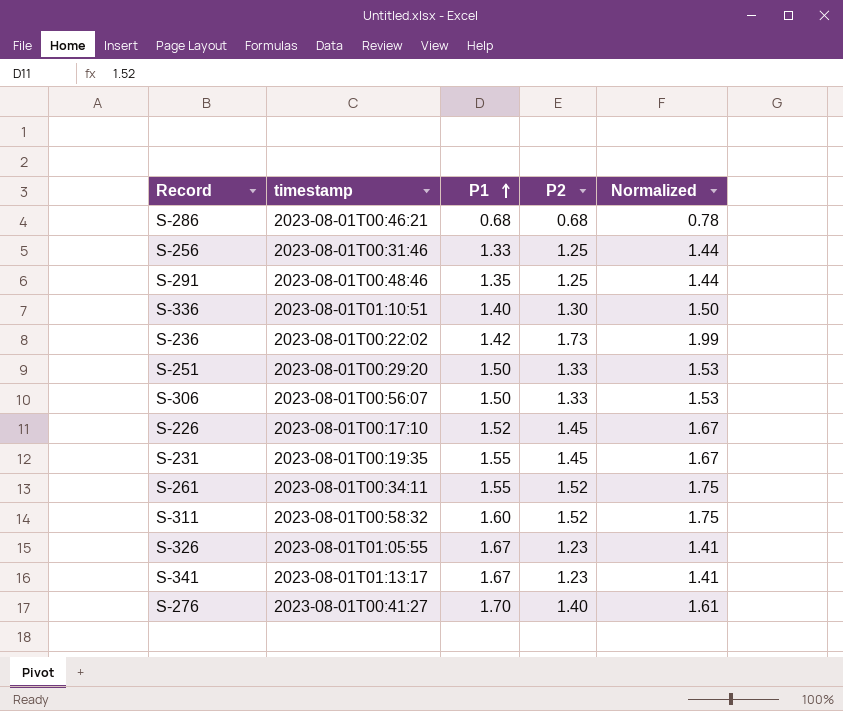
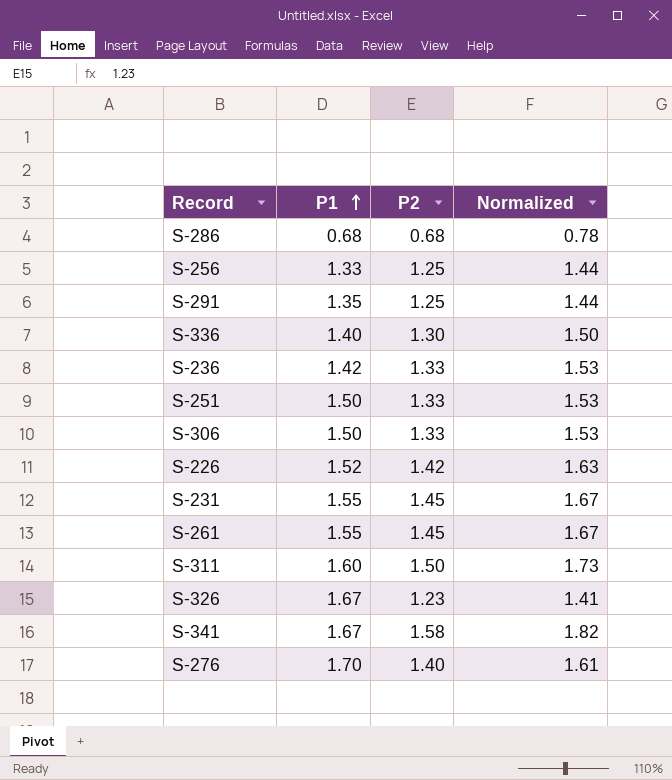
column timestamp | position: 2 -> none
S-236 | P2: 1.73 -> 1.33
S-236 | Normalized: 1.99 -> 1.53
S-226 | P2: 1.45 -> 1.42
S-226 | Normalized: 1.67 -> 1.63
S-261 | P2: 1.52 -> 1.45
S-261 | Normalized: 1.75 -> 1.67
S-311 | P2: 1.52 -> 1.50
S-311 | Normalized: 1.75 -> 1.73
S-341 | P2: 1.23 -> 1.58
S-341 | Normalized: 1.41 -> 1.82

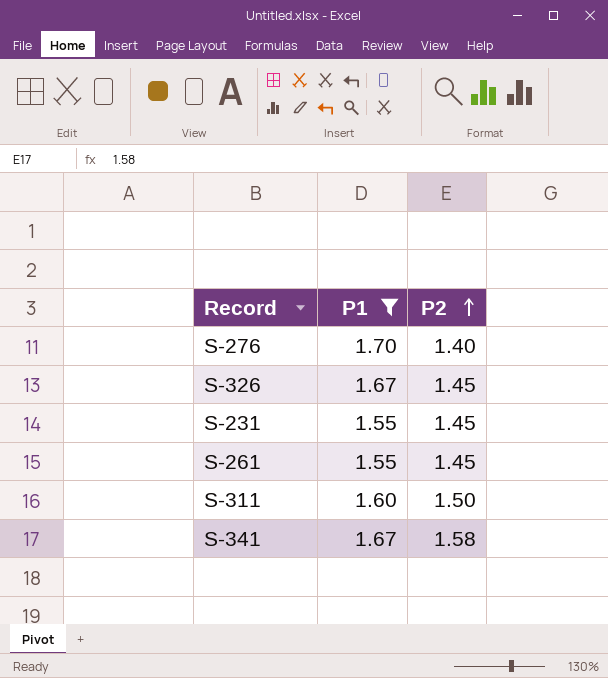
filter: none -> P1 >= 1.55
row order: P1 ascending -> P2 ascending
column Normalized | formula: [P2] * 1.15 -> none
S-326 | P2: 1.23 -> 1.45

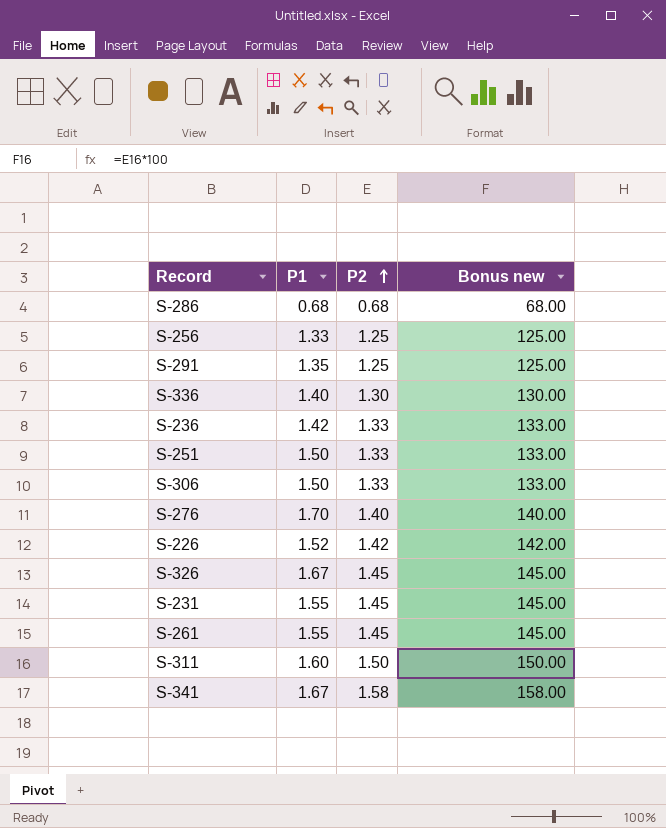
filter: P1 >= 1.55 -> none
column Bonus new | formula: none -> [P2] * 100

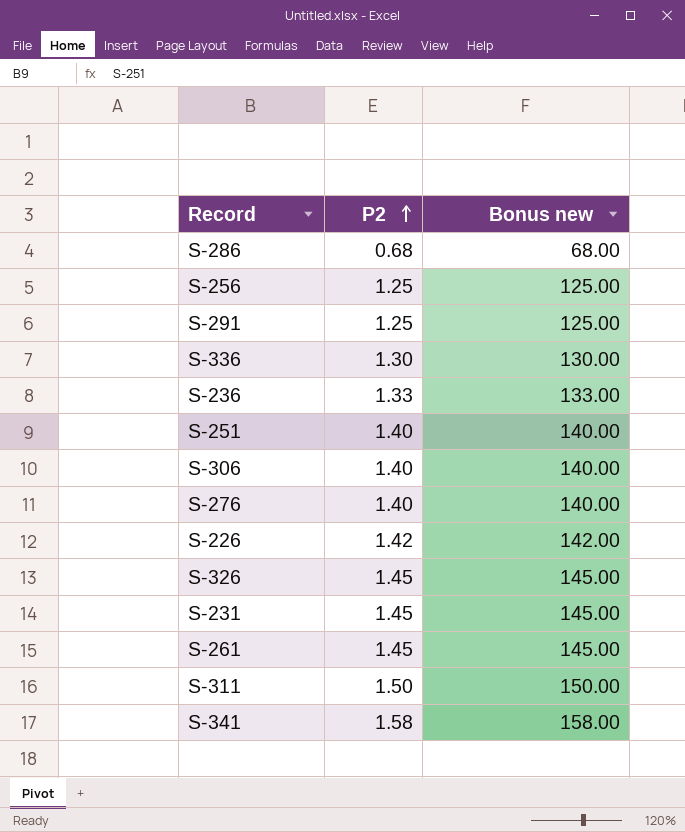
column P1 | position: 2 -> none
S-251 | P2: 1.33 -> 1.40
S-251 | Bonus new: 133.00 -> 140.00
S-306 | P2: 1.33 -> 1.40
S-306 | Bonus new: 133.00 -> 140.00

